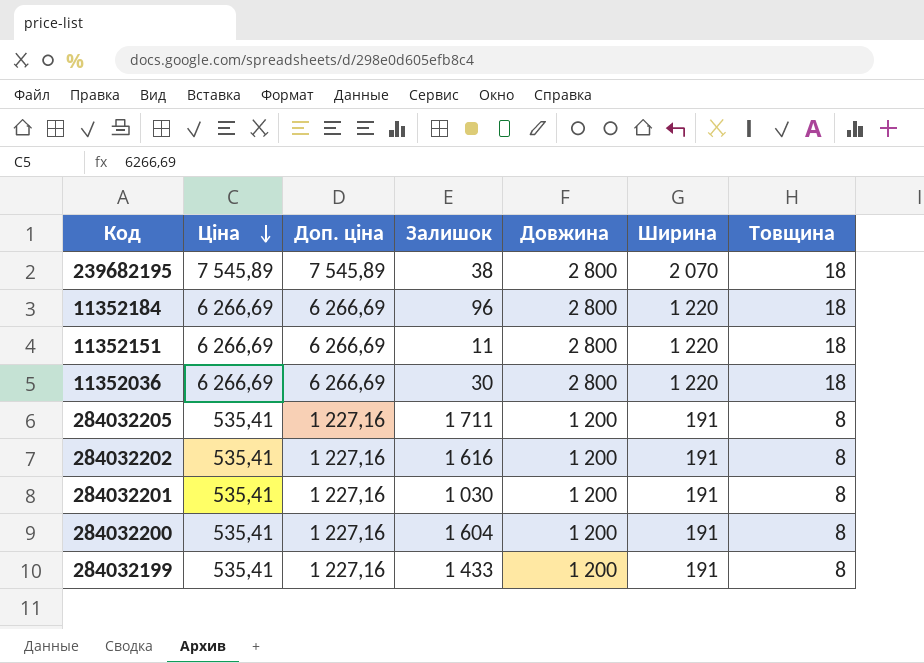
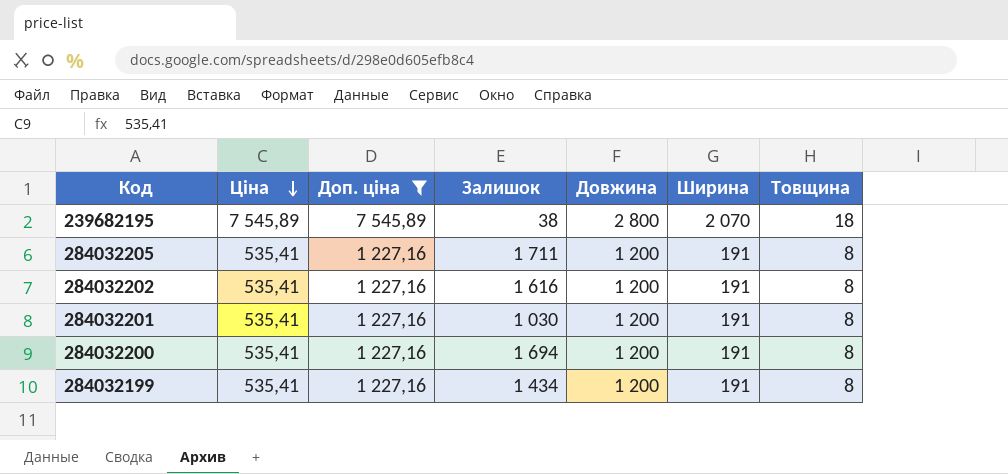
filter: none -> Доп. ціна != 6 266,69
284032200 | Залишок: 1 604 -> 1 694
284032199 | Залишок: 1 433 -> 1 434

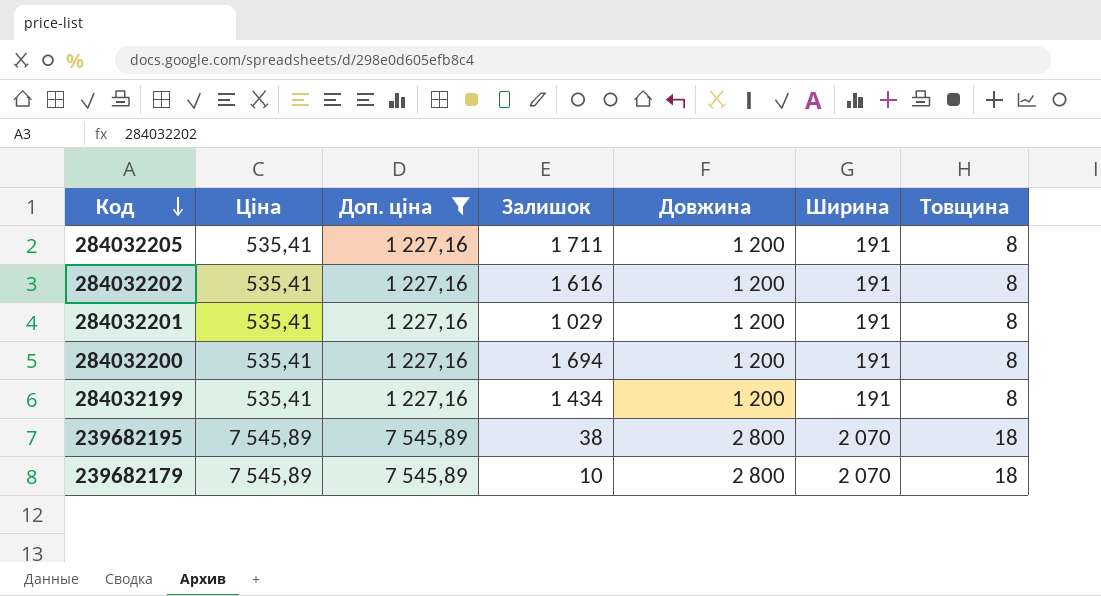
row order: Ціна descending -> Код descending
284032201 | Залишок: 1 030 -> 1 029
row 239682179: none -> 7 545,89 | 7 545,89 | 10 | 2 800 | 2 070 | 18

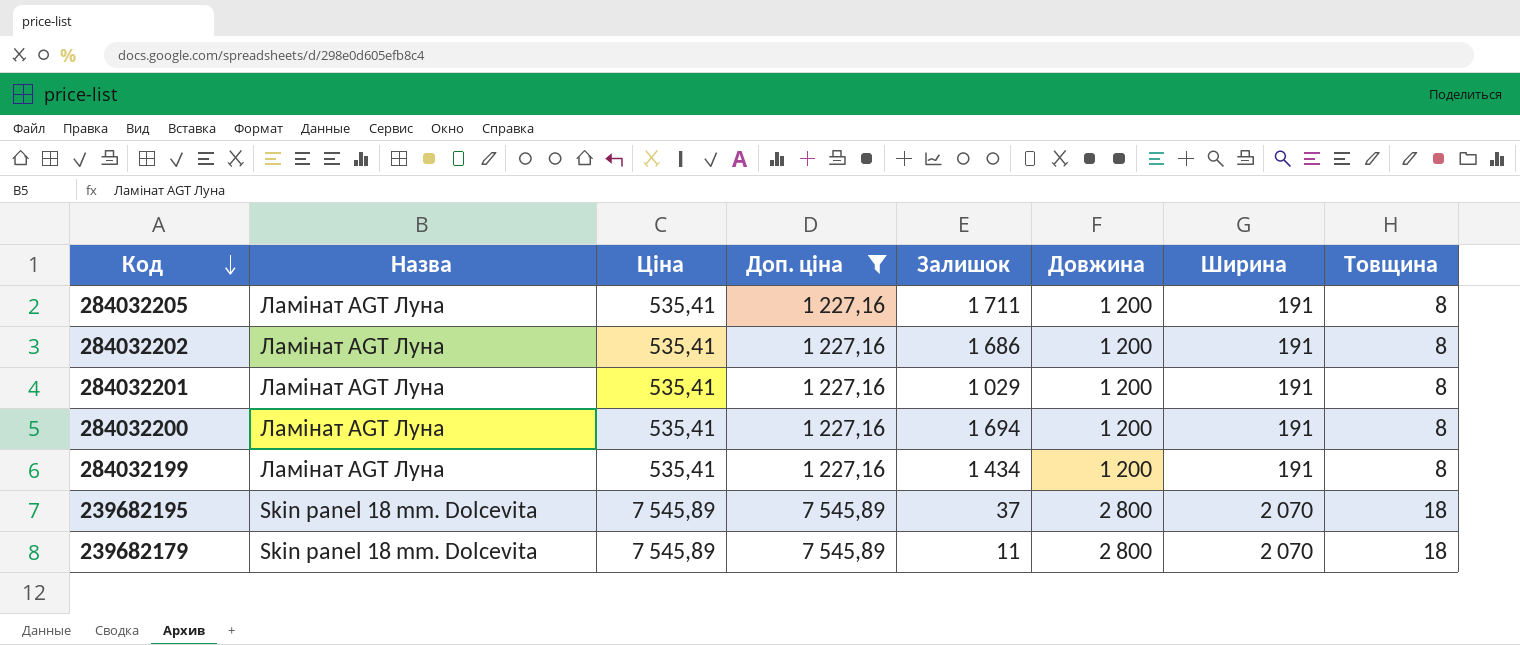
column Назва | position: none -> 2
284032202 | Залишок: 1 616 -> 1 686
239682195 | Залишок: 38 -> 37
239682179 | Залишок: 10 -> 11

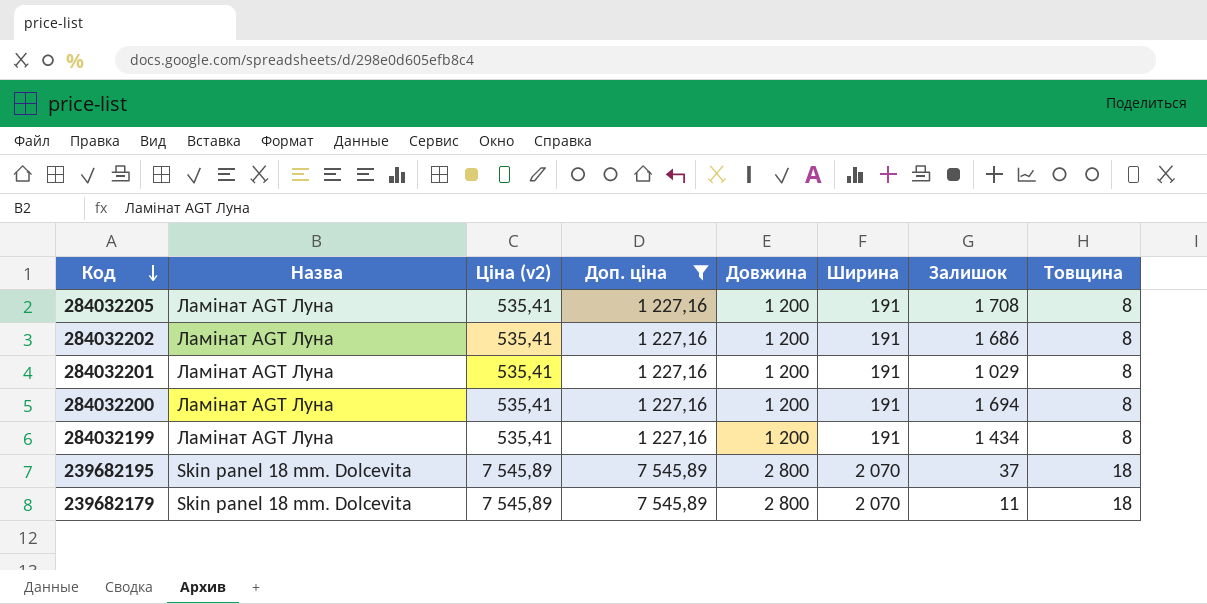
column name: Ціна -> Ціна (v2)
column Залишок | position: 5 -> 7
284032205 | Залишок: 1 711 -> 1 708

